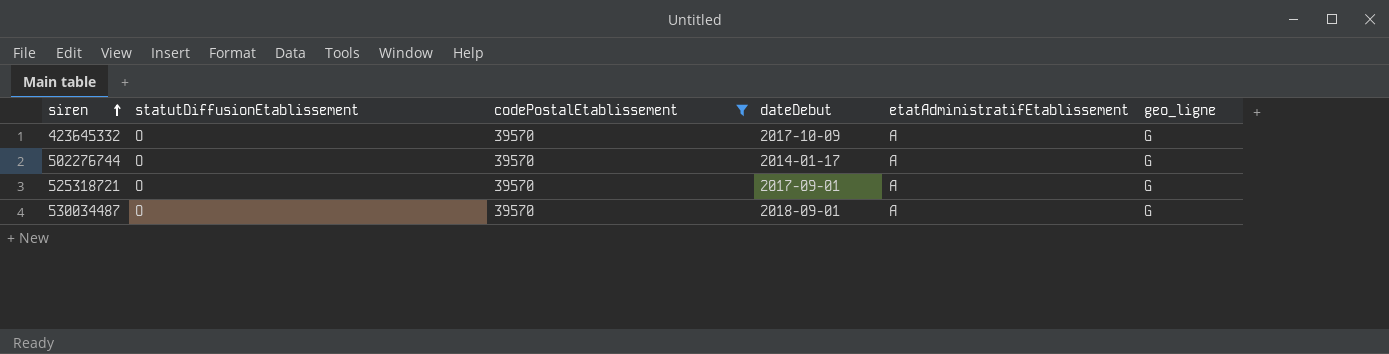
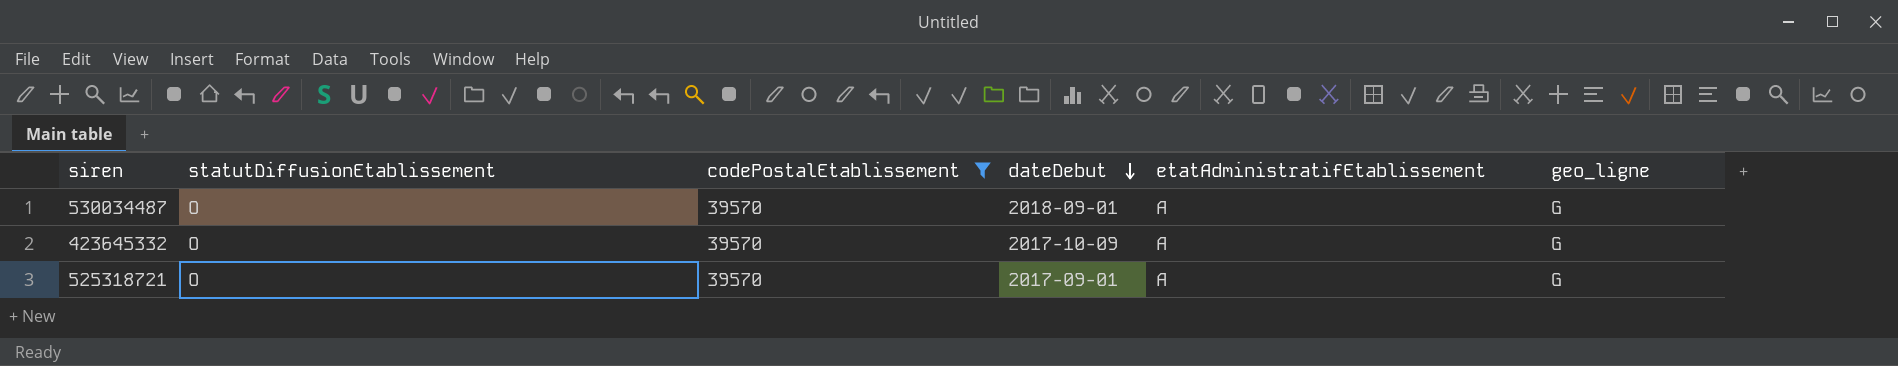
row order: siren ascending -> dateDebut descending
row 502276744: O | 39570 | 2014-01-17 | A | G -> none

